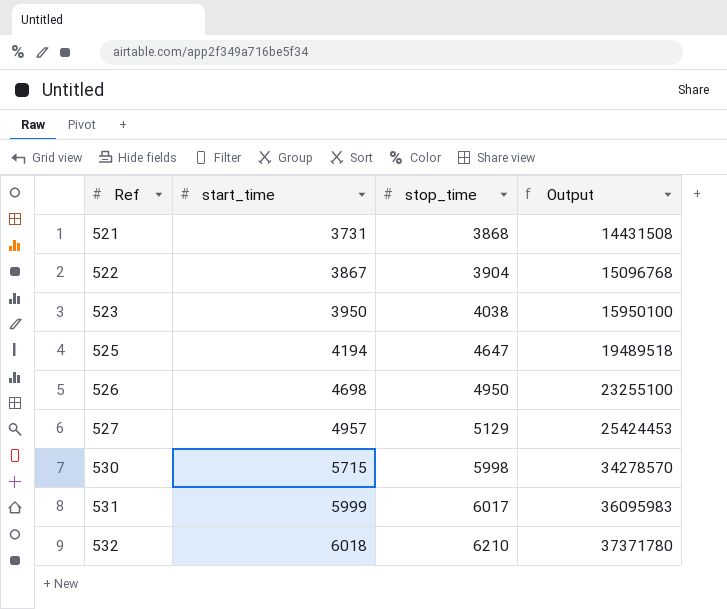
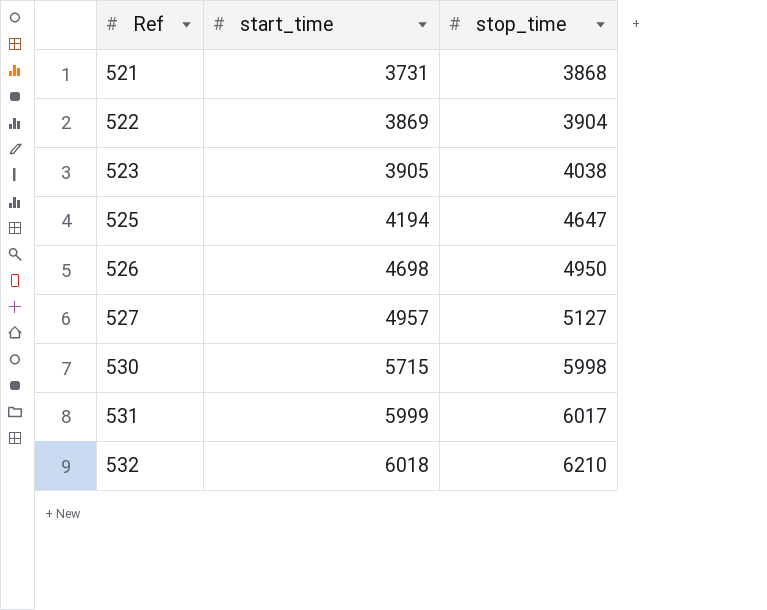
column Output | formula: [start_time] * [stop_time] -> none
522 | start_time: 3867 -> 3869
523 | start_time: 3950 -> 3905
527 | stop_time: 5129 -> 5127

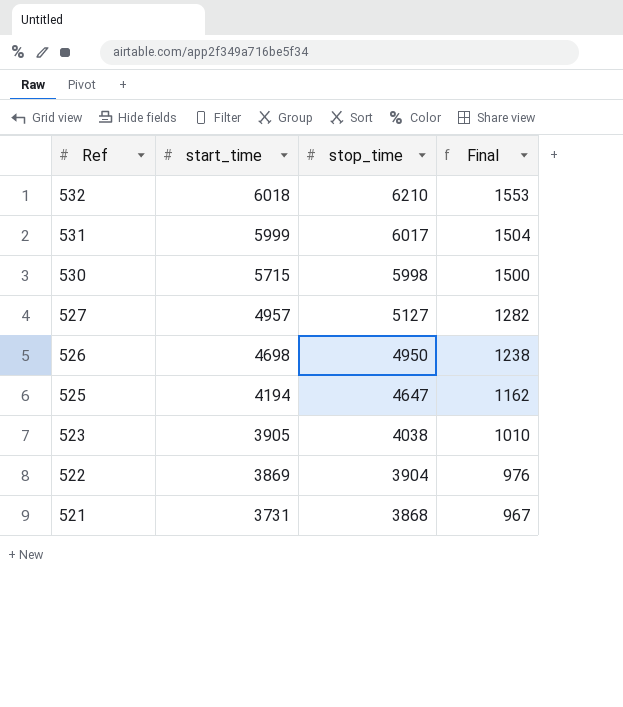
row order: Ref ascending -> Ref descending
column Final | formula: none -> [stop_time] * 0.25

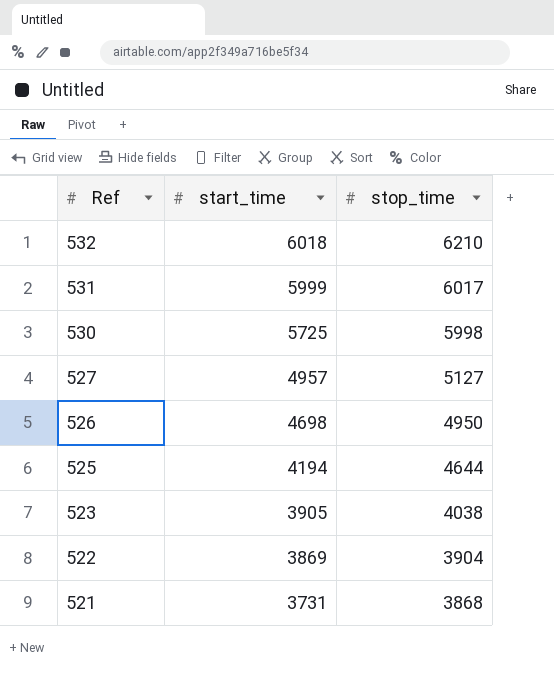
column Final | formula: [stop_time] * 0.25 -> none
530 | start_time: 5715 -> 5725
525 | stop_time: 4647 -> 4644

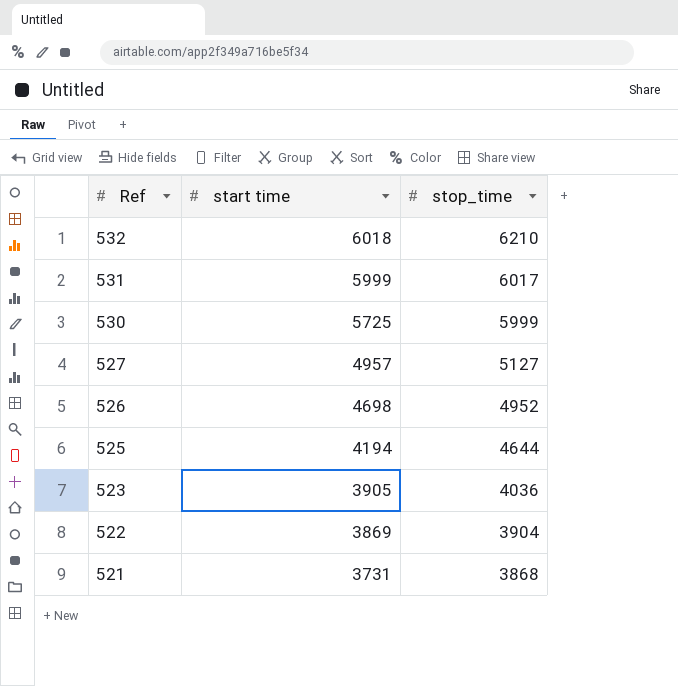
column name: start_time -> start time
530 | stop_time: 5998 -> 5999
526 | stop_time: 4950 -> 4952
523 | stop_time: 4038 -> 4036

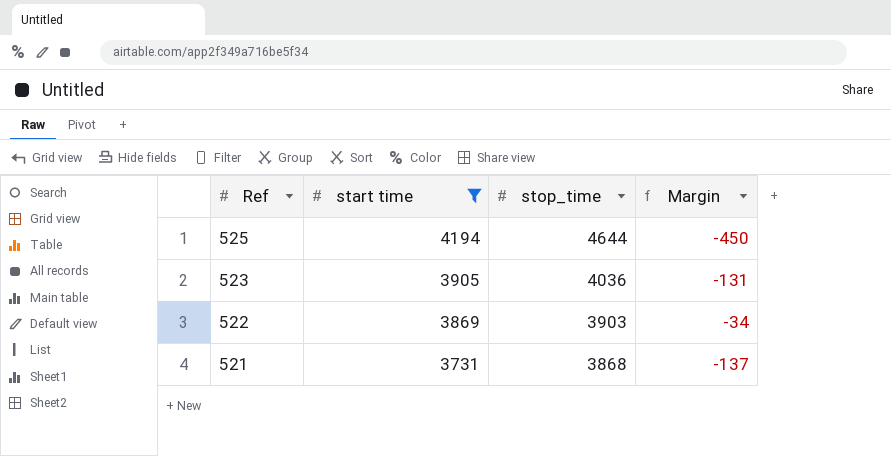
filter: none -> start time <= 4194
column Margin | formula: none -> [start time] - [stop_time]
522 | stop_time: 3904 -> 3903

